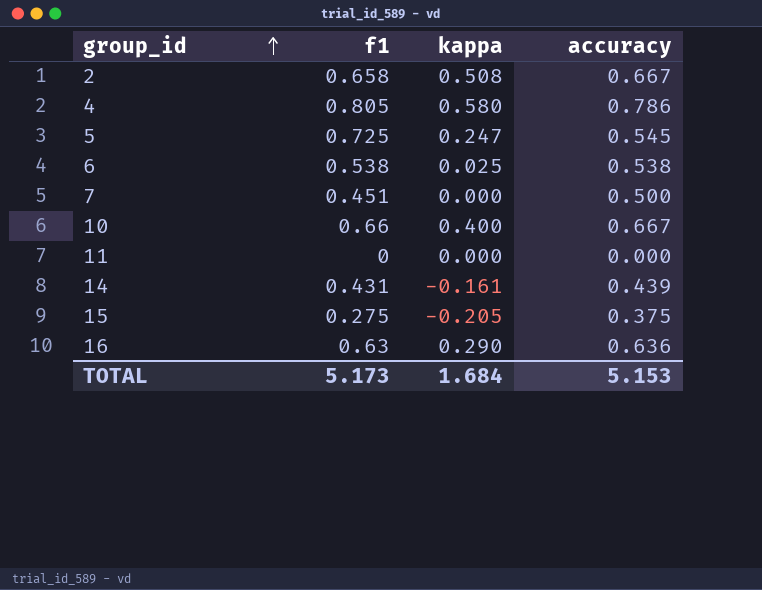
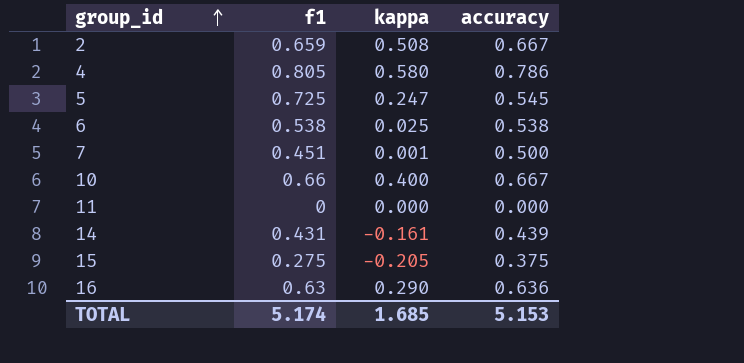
2 | f1: 0.658 -> 0.659
7 | kappa: 0.000 -> 0.001
TOTAL | f1: 5.173 -> 5.174
TOTAL | kappa: 1.684 -> 1.685

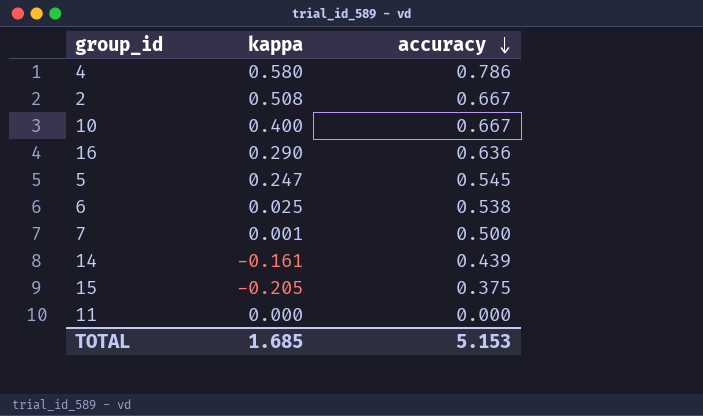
row order: group_id ascending -> accuracy descending
column f1 | position: 2 -> none

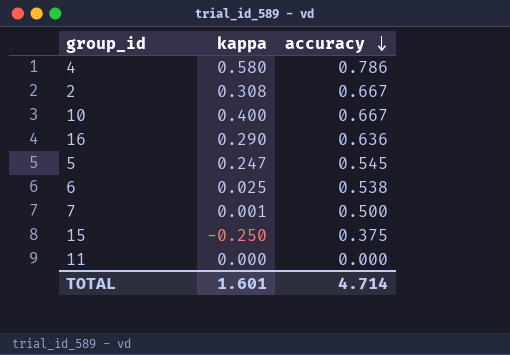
row 14: -0.161 | 0.439 -> none
2 | kappa: 0.508 -> 0.308
15 | kappa: -0.205 -> -0.250
TOTAL | kappa: 1.685 -> 1.601
TOTAL | accuracy: 5.153 -> 4.714

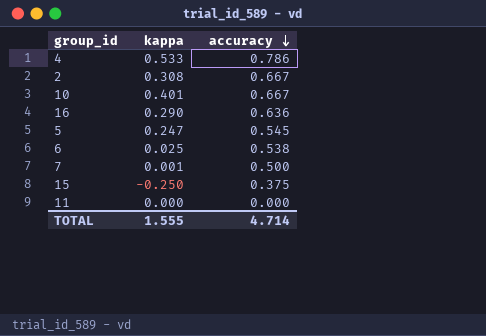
4 | kappa: 0.580 -> 0.533
10 | kappa: 0.400 -> 0.401
TOTAL | kappa: 1.601 -> 1.555

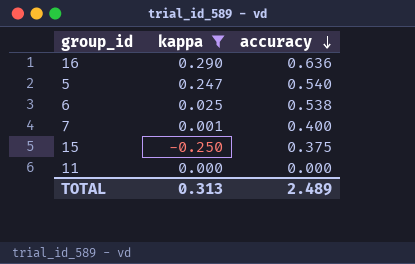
filter: none -> kappa <= 0.290
5 | accuracy: 0.545 -> 0.540
7 | accuracy: 0.500 -> 0.400
TOTAL | kappa: 1.555 -> 0.313
TOTAL | accuracy: 4.714 -> 2.489

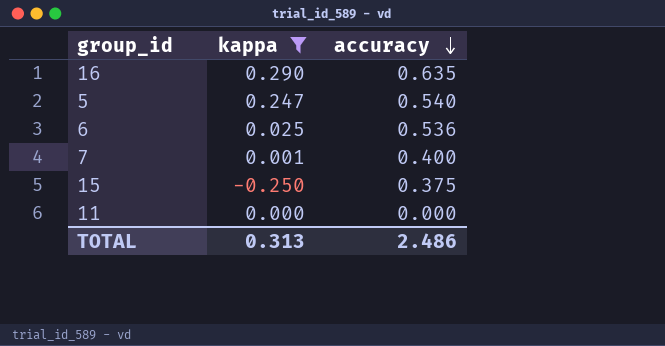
16 | accuracy: 0.636 -> 0.635
6 | accuracy: 0.538 -> 0.536
TOTAL | accuracy: 2.489 -> 2.486

